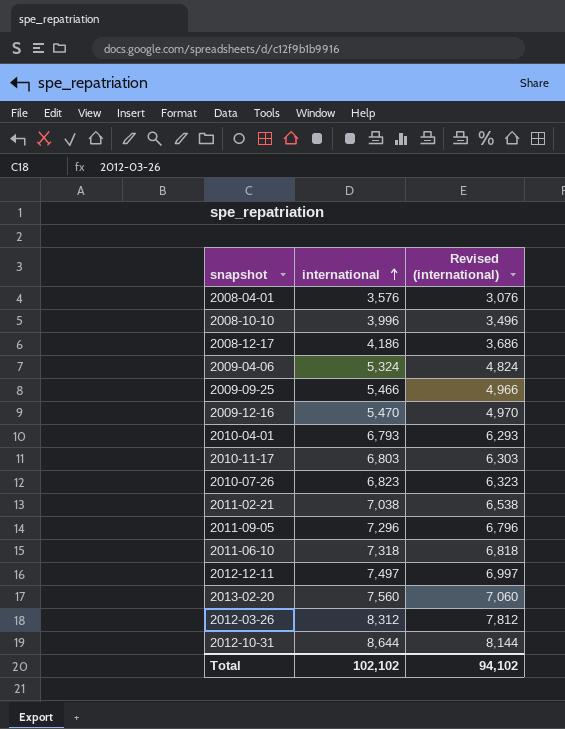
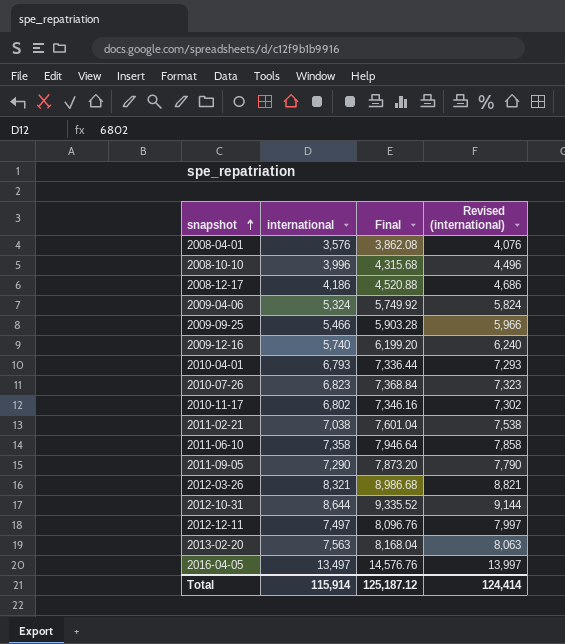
row order: international ascending -> snapshot ascending
column Final | formula: none -> [international] * 1.08
column Revised (international) | formula: [international] - 500 -> [international] + 500
2009-12-16 | international: 5,470 -> 5,740
2010-11-17 | international: 6,803 -> 6,802
2011-06-10 | international: 7,318 -> 7,358
2011-09-05 | international: 7,296 -> 7,290
2012-03-26 | international: 8,312 -> 8,321
2013-02-20 | international: 7,560 -> 7,563
row 2016-04-05: none -> 13,497 | 14,576.76 | 13,997
Total | international: 102,102 -> 115,914
Total | Revised (international): 94,102 -> 124,414

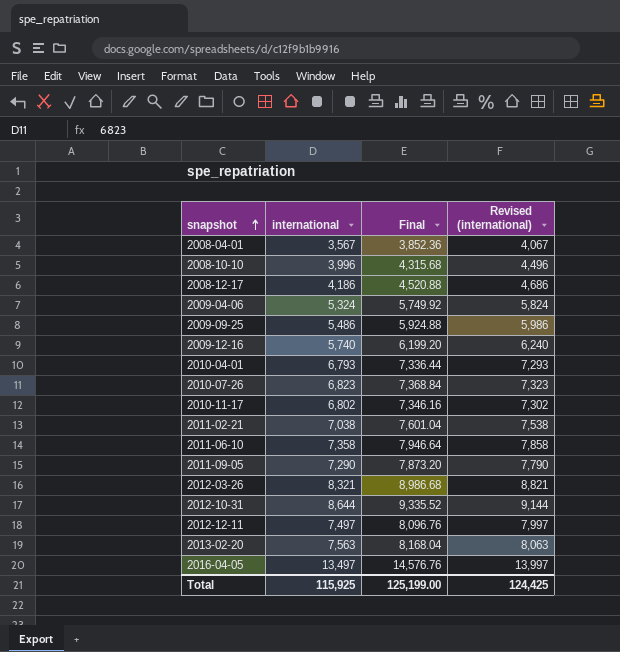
2008-04-01 | international: 3,576 -> 3,567
2008-04-01 | Final: 3,862.08 -> 3,852.36
2008-04-01 | Revised (international): 4,076 -> 4,067
2009-09-25 | international: 5,466 -> 5,486
2009-09-25 | Final: 5,903.28 -> 5,924.88
2009-09-25 | Revised (international): 5,966 -> 5,986
Total | international: 115,914 -> 115,925
Total | Final: 125,187.12 -> 125,199.00
Total | Revised (international): 124,414 -> 124,425

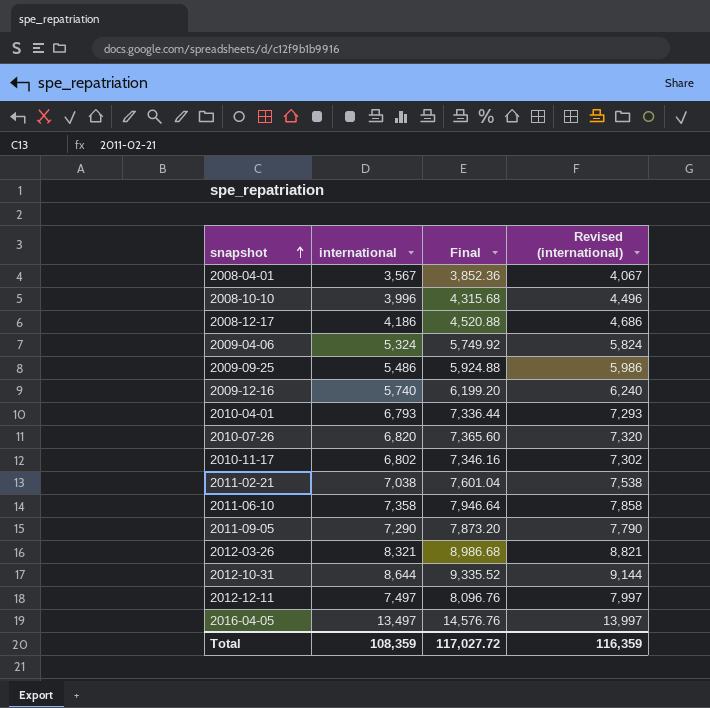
row 2013-02-20: 7,563 | 8,168.04 | 8,063 -> none
2010-07-26 | international: 6,823 -> 6,820
2010-07-26 | Final: 7,368.84 -> 7,365.60
2010-07-26 | Revised (international): 7,323 -> 7,320
Total | international: 115,925 -> 108,359
Total | Final: 125,199.00 -> 117,027.72
Total | Revised (international): 124,425 -> 116,359

